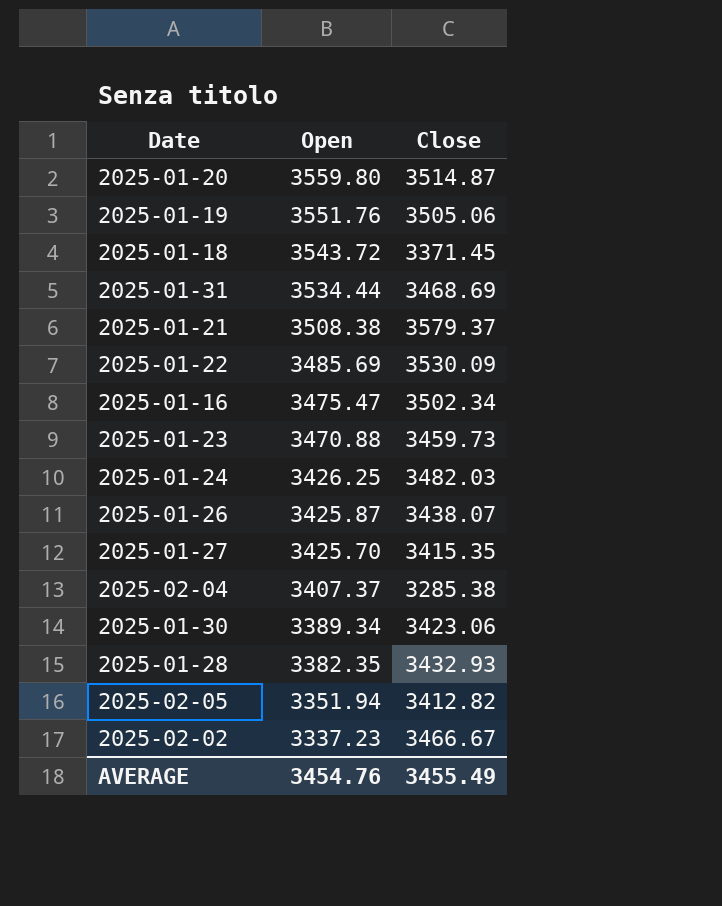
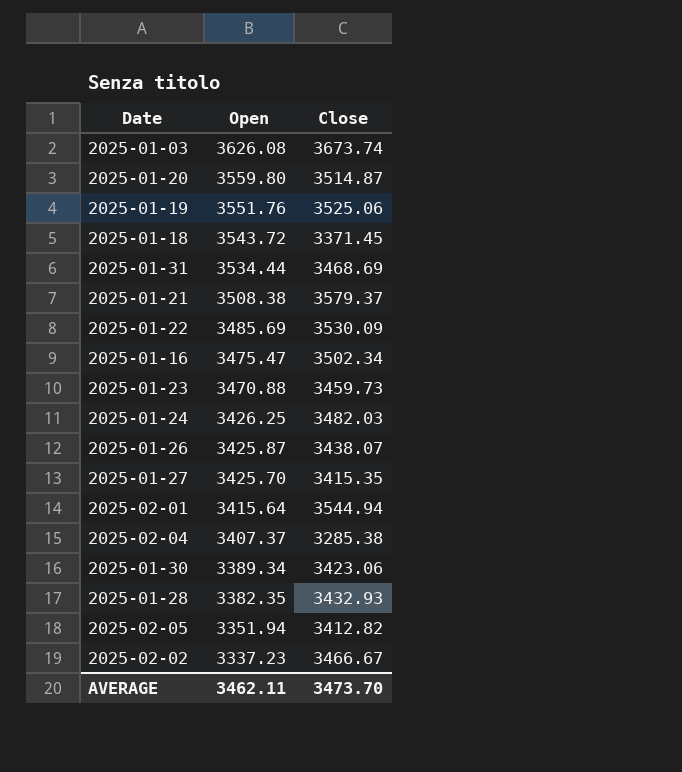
row 2025-01-03: none -> 3626.08 | 3673.74
2025-01-19 | Close: 3505.06 -> 3525.06
row 2025-02-01: none -> 3415.64 | 3544.94
AVERAGE | Open: 3454.76 -> 3462.11
AVERAGE | Close: 3455.49 -> 3473.70

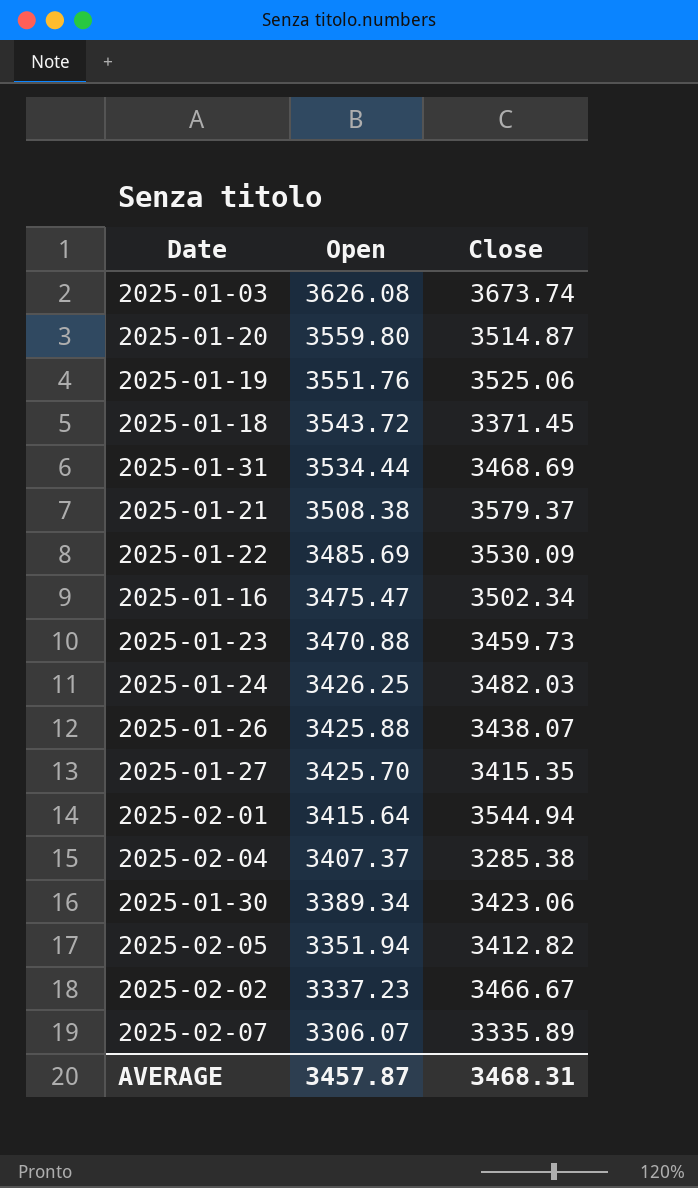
row 2025-01-28: 3382.35 | 3432.93 -> none
2025-01-26 | Open: 3425.87 -> 3425.88
row 2025-02-07: none -> 3306.07 | 3335.89
AVERAGE | Open: 3462.11 -> 3457.87
AVERAGE | Close: 3473.70 -> 3468.31

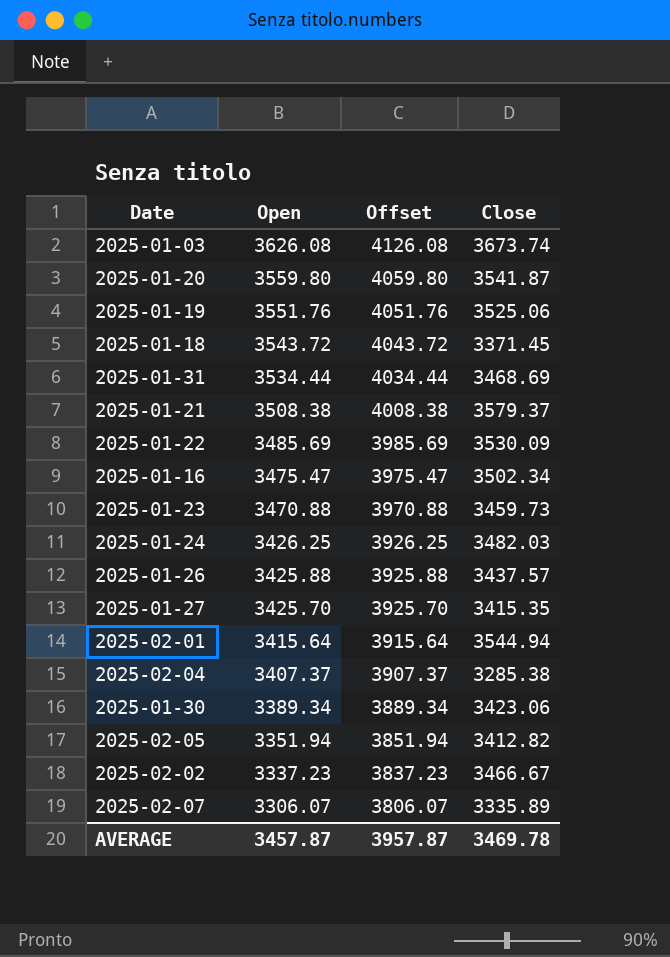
column Offset | formula: none -> [Open] + 500
2025-01-20 | Close: 3514.87 -> 3541.87
2025-01-26 | Close: 3438.07 -> 3437.57
AVERAGE | Close: 3468.31 -> 3469.78

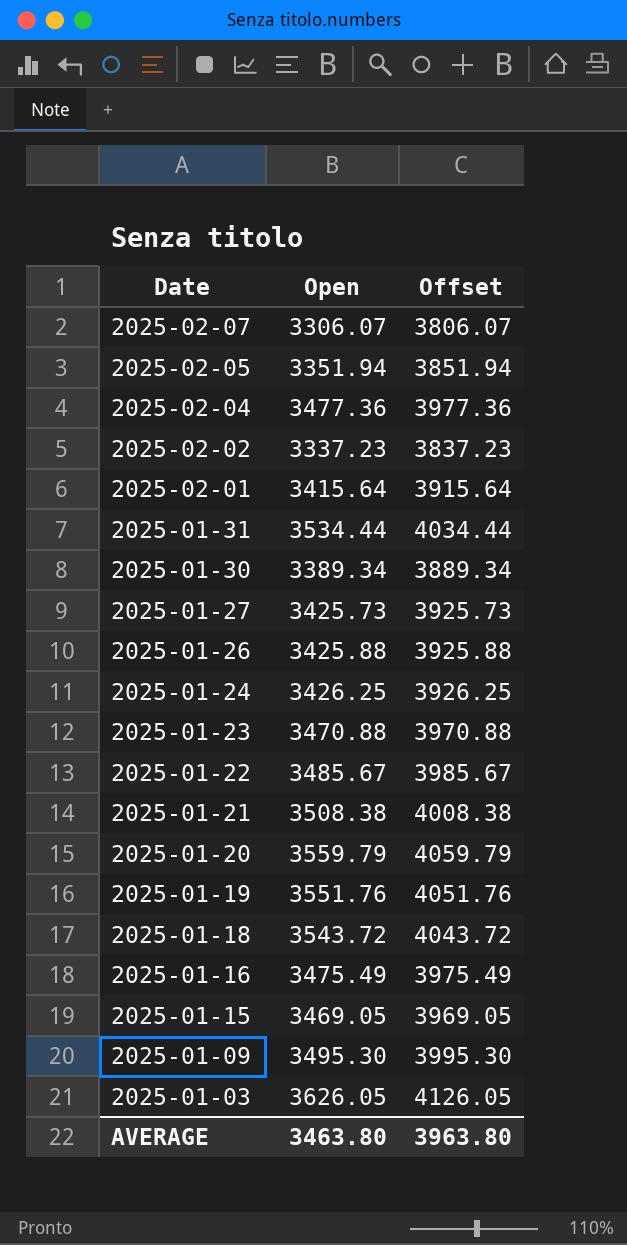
row order: Open descending -> Date descending
column Close | position: 4 -> none
2025-02-04 | Open: 3407.37 -> 3477.36
2025-02-04 | Offset: 3907.37 -> 3977.36
2025-01-27 | Open: 3425.70 -> 3425.73
2025-01-27 | Offset: 3925.70 -> 3925.73
2025-01-22 | Open: 3485.69 -> 3485.67
2025-01-22 | Offset: 3985.69 -> 3985.67
2025-01-20 | Open: 3559.80 -> 3559.79
2025-01-20 | Offset: 4059.80 -> 4059.79
2025-01-16 | Open: 3475.47 -> 3475.49
2025-01-16 | Offset: 3975.47 -> 3975.49
row 2025-01-15: none -> 3469.05 | 3969.05
row 2025-01-09: none -> 3495.30 | 3995.30
2025-01-03 | Open: 3626.08 -> 3626.05
2025-01-03 | Offset: 4126.08 -> 4126.05
AVERAGE | Open: 3457.87 -> 3463.80
AVERAGE | Offset: 3957.87 -> 3963.80

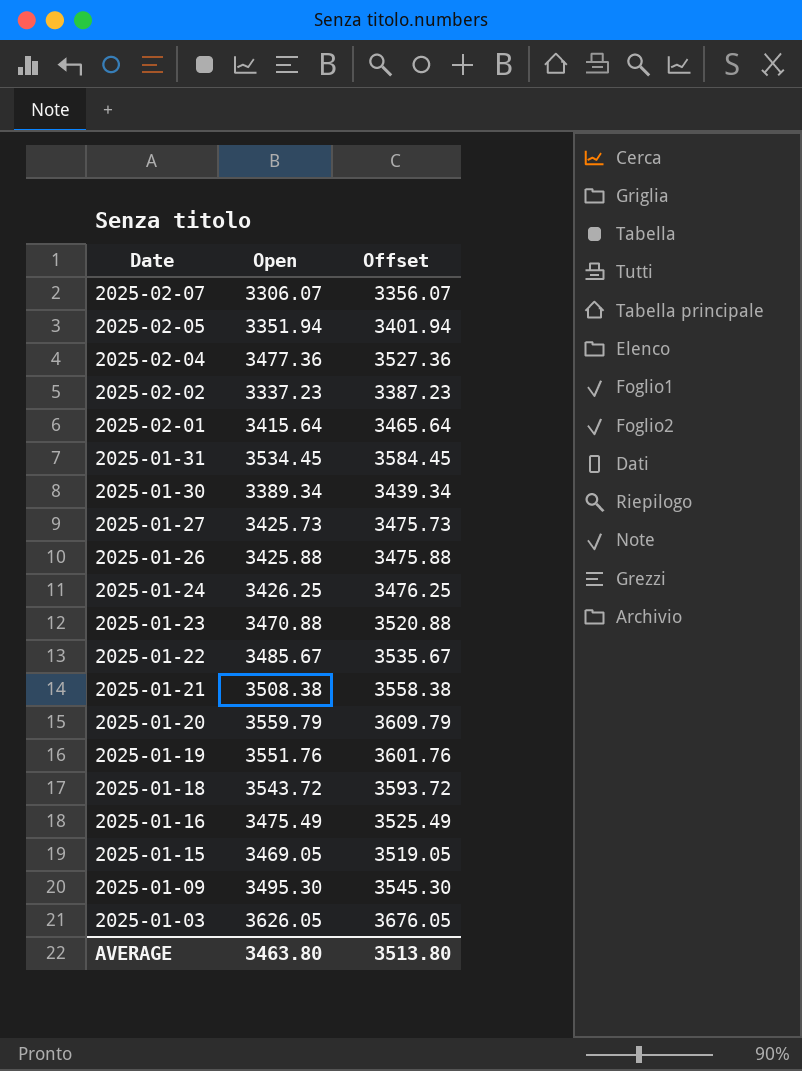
column Offset | formula: [Open] + 500 -> [Open] + 50
2025-01-31 | Open: 3534.44 -> 3534.45
AVERAGE | Offset: 3963.80 -> 3513.80

